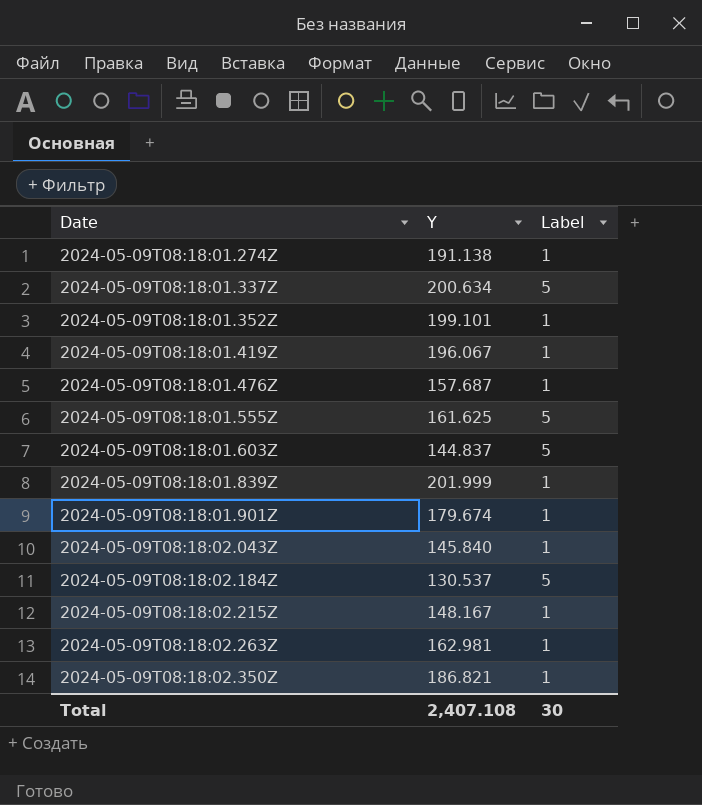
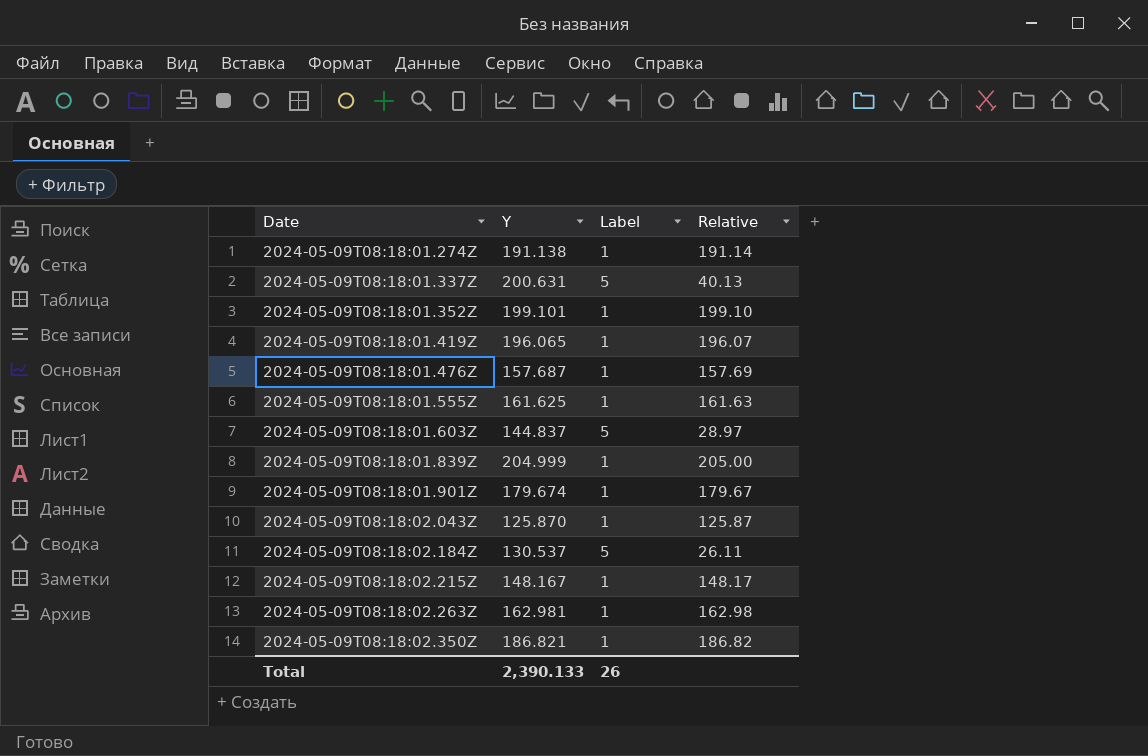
column Relative | formula: none -> [Y] / [Label]
2024-05-09T08:18:01.337Z | Y: 200.634 -> 200.631
2024-05-09T08:18:01.419Z | Y: 196.067 -> 196.065
2024-05-09T08:18:01.555Z | Label: 5 -> 1
2024-05-09T08:18:01.839Z | Y: 201.999 -> 204.999
2024-05-09T08:18:02.043Z | Y: 145.840 -> 125.870
Total | Y: 2,407.108 -> 2,390.133
Total | Label: 30 -> 26

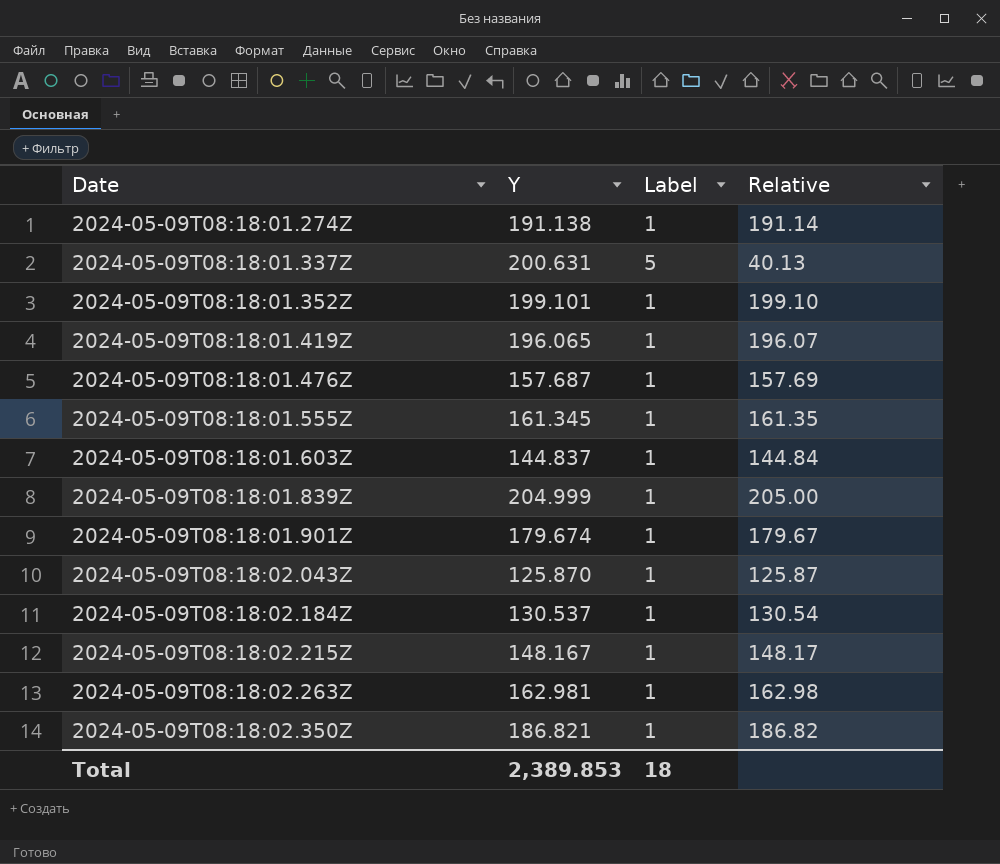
2024-05-09T08:18:01.555Z | Y: 161.625 -> 161.345
2024-05-09T08:18:01.555Z | Relative: 161.63 -> 161.35
2024-05-09T08:18:01.603Z | Label: 5 -> 1
2024-05-09T08:18:01.603Z | Relative: 28.97 -> 144.84
2024-05-09T08:18:02.184Z | Label: 5 -> 1
2024-05-09T08:18:02.184Z | Relative: 26.11 -> 130.54
Total | Y: 2,390.133 -> 2,389.853
Total | Label: 26 -> 18

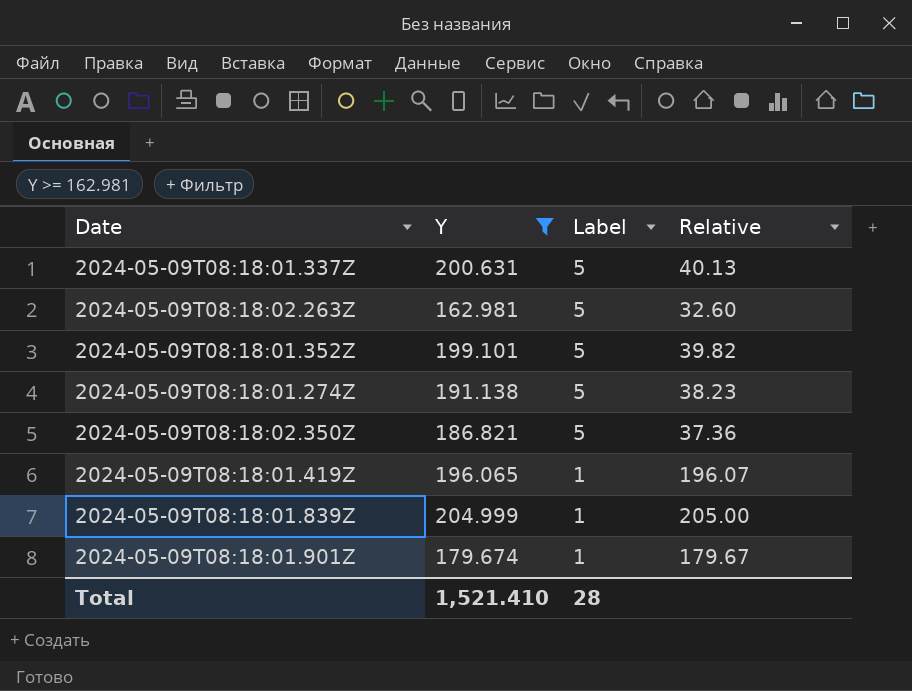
filter: none -> Y >= 162.981
row order: Date ascending -> Label descending
2024-05-09T08:18:02.263Z | Label: 1 -> 5
2024-05-09T08:18:02.263Z | Relative: 162.98 -> 32.60
2024-05-09T08:18:01.352Z | Label: 1 -> 5
2024-05-09T08:18:01.352Z | Relative: 199.10 -> 39.82
2024-05-09T08:18:01.274Z | Label: 1 -> 5
2024-05-09T08:18:01.274Z | Relative: 191.14 -> 38.23
2024-05-09T08:18:02.350Z | Label: 1 -> 5
2024-05-09T08:18:02.350Z | Relative: 186.82 -> 37.36
Total | Y: 2,389.853 -> 1,521.410
Total | Label: 18 -> 28

